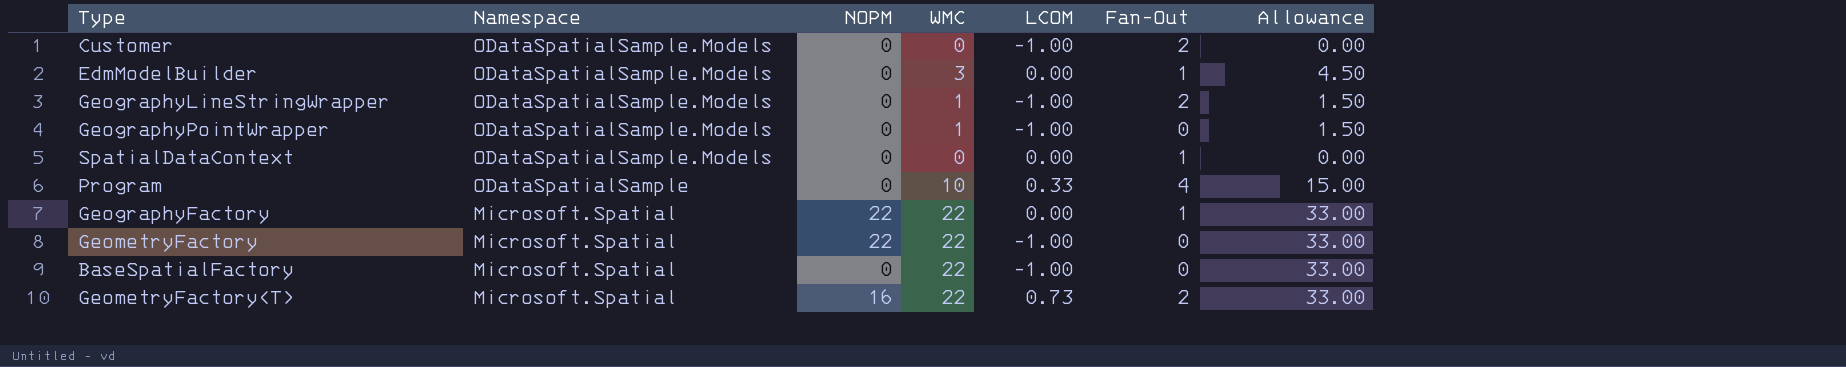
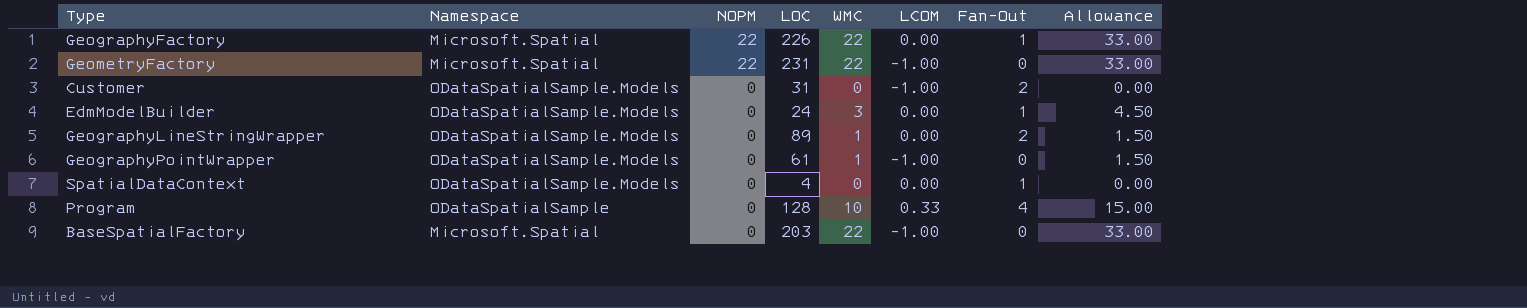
row order: Namespace descending -> NOPM descending
column LOC | position: none -> 4
row GeometryFactory<T>: Microsoft.Spatial | 16 | 22 | 0.73 | 2 | 33.00 -> none
GeographyLineStringWrapper | LCOM: -1.00 -> 0.00

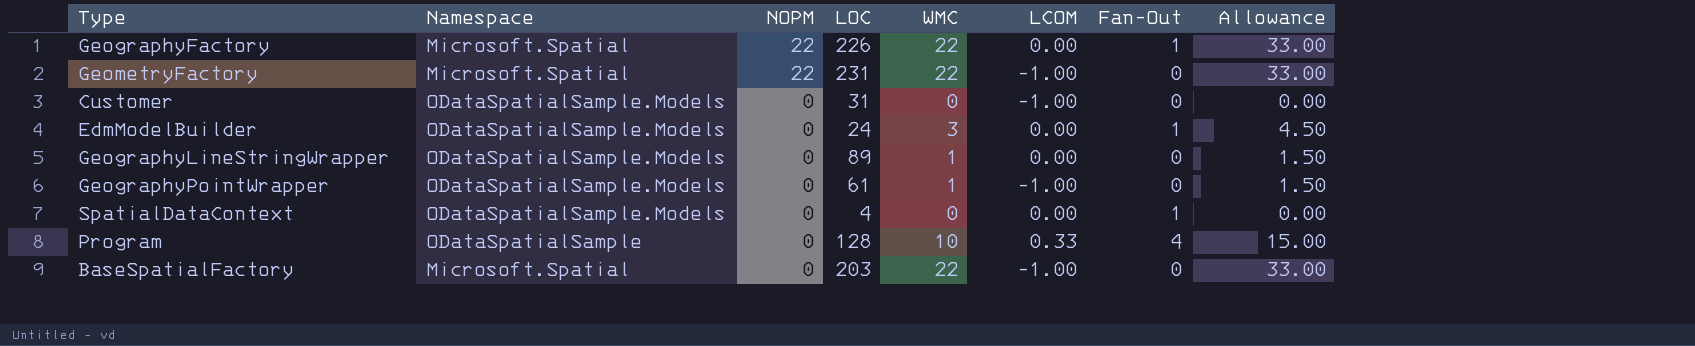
Customer | Fan-Out: 2 -> 0
GeographyLineStringWrapper | Fan-Out: 2 -> 0

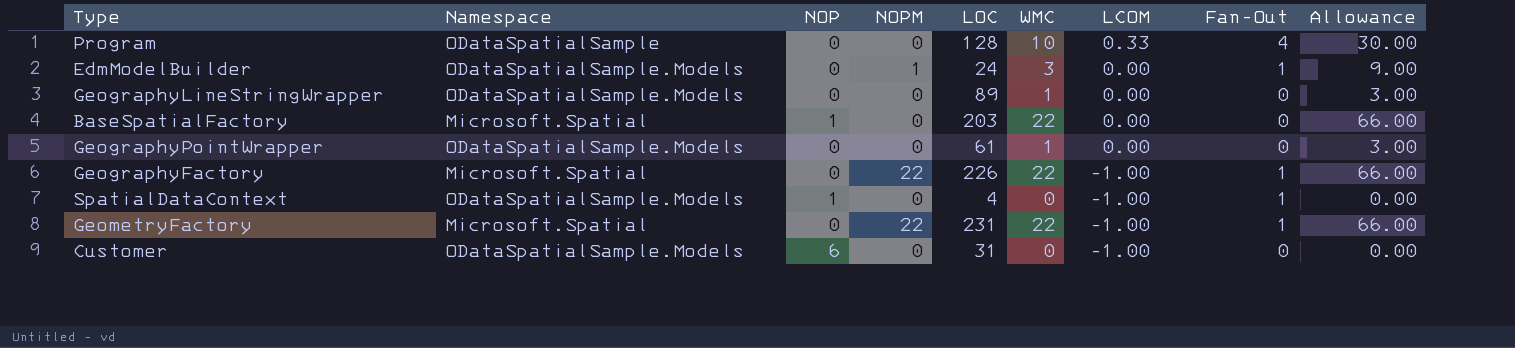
row order: NOPM descending -> LCOM descending
column NOP | position: none -> 3
column Allowance | formula: [WMC] * 1.5 -> [WMC] * 3
EdmModelBuilder | NOPM: 0 -> 1
BaseSpatialFactory | LCOM: -1.00 -> 0.00
GeographyPointWrapper | LCOM: -1.00 -> 0.00
GeographyFactory | LCOM: 0.00 -> -1.00
SpatialDataContext | LCOM: 0.00 -> -1.00
GeometryFactory | Fan-Out: 0 -> 1

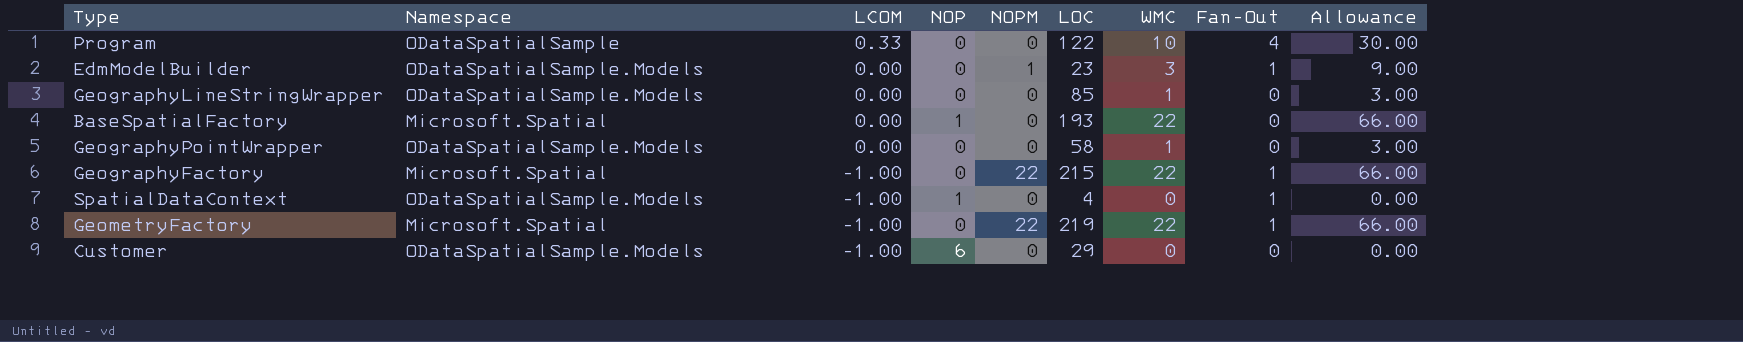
column LCOM | position: 7 -> 3
Program | LOC: 128 -> 122
EdmModelBuilder | LOC: 24 -> 23
GeographyLineStringWrapper | LOC: 89 -> 85
BaseSpatialFactory | LOC: 203 -> 193
GeographyPointWrapper | LOC: 61 -> 58
GeographyFactory | LOC: 226 -> 215
GeometryFactory | LOC: 231 -> 219
Customer | LOC: 31 -> 29

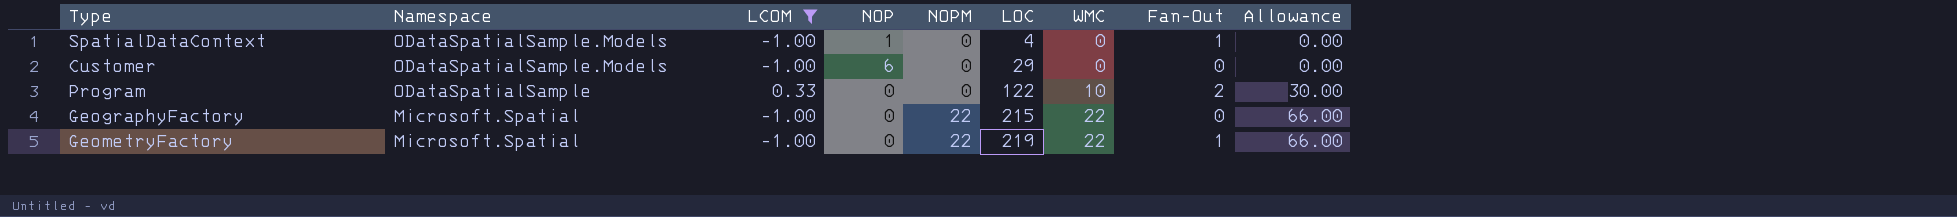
filter: none -> LCOM != 0.00
row order: LCOM descending -> Namespace descending
Program | Fan-Out: 4 -> 2
GeographyFactory | Fan-Out: 1 -> 0

